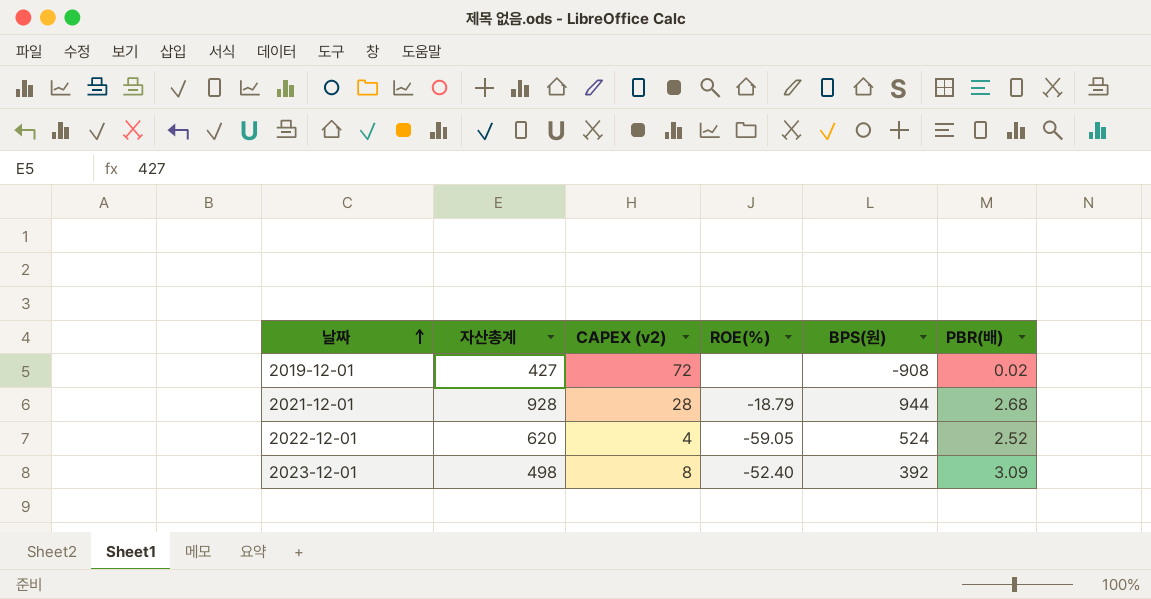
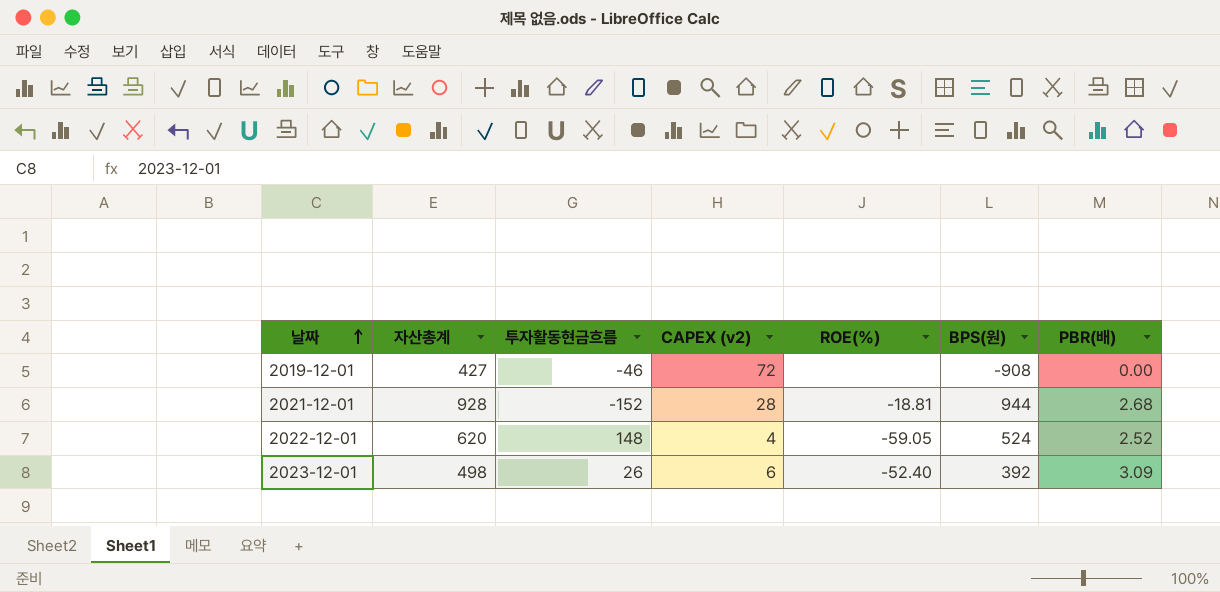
column 투자활동현금흐름 | position: none -> 3
2019-12-01 | PBR(배): 0.02 -> 0.00
2021-12-01 | ROE(%): -18.79 -> -18.81
2023-12-01 | CAPEX (v2): 8 -> 6

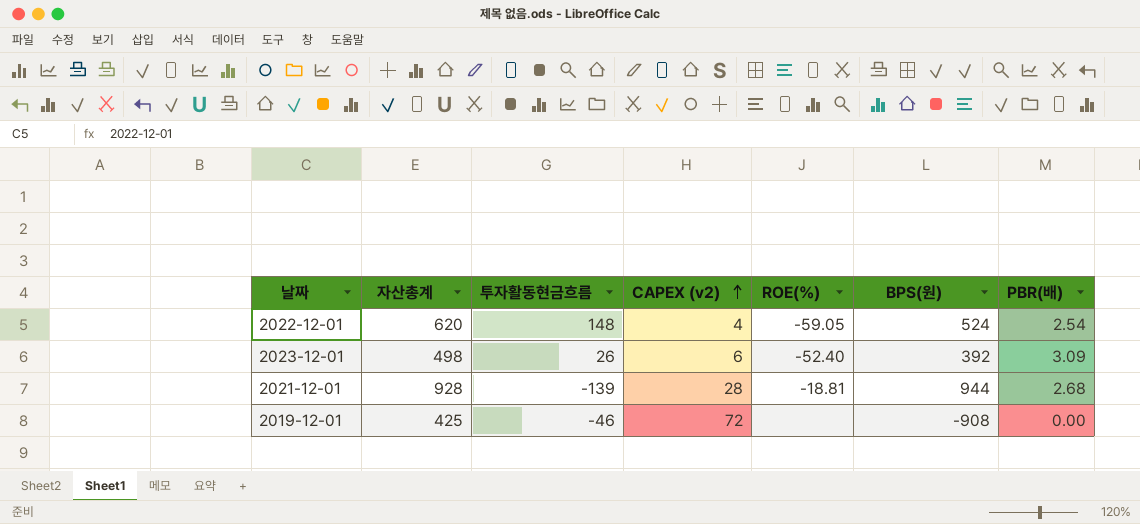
row order: 날짜 ascending -> CAPEX (v2) ascending
2022-12-01 | PBR(배): 2.52 -> 2.54
2021-12-01 | 투자활동현금흐름: -152 -> -139
2019-12-01 | 자산총계: 427 -> 425

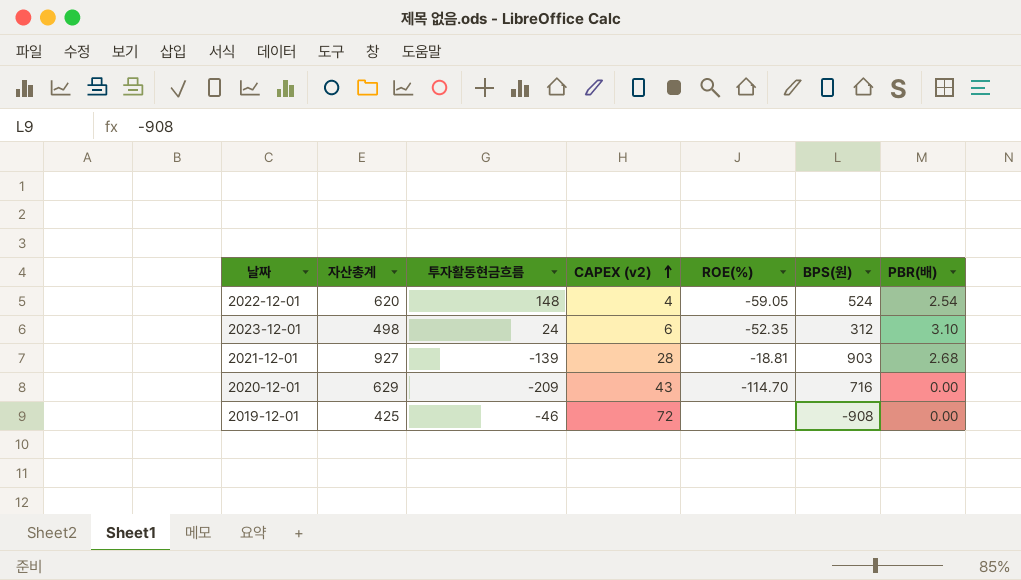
2023-12-01 | 투자활동현금흐름: 26 -> 24
2023-12-01 | ROE(%): -52.40 -> -52.35
2023-12-01 | BPS(원): 392 -> 312
2023-12-01 | PBR(배): 3.09 -> 3.10
2021-12-01 | 자산총계: 928 -> 927
2021-12-01 | BPS(원): 944 -> 903
row 2020-12-01: none -> 629 | -209 | 43 | -114.70 | 716 | 0.00

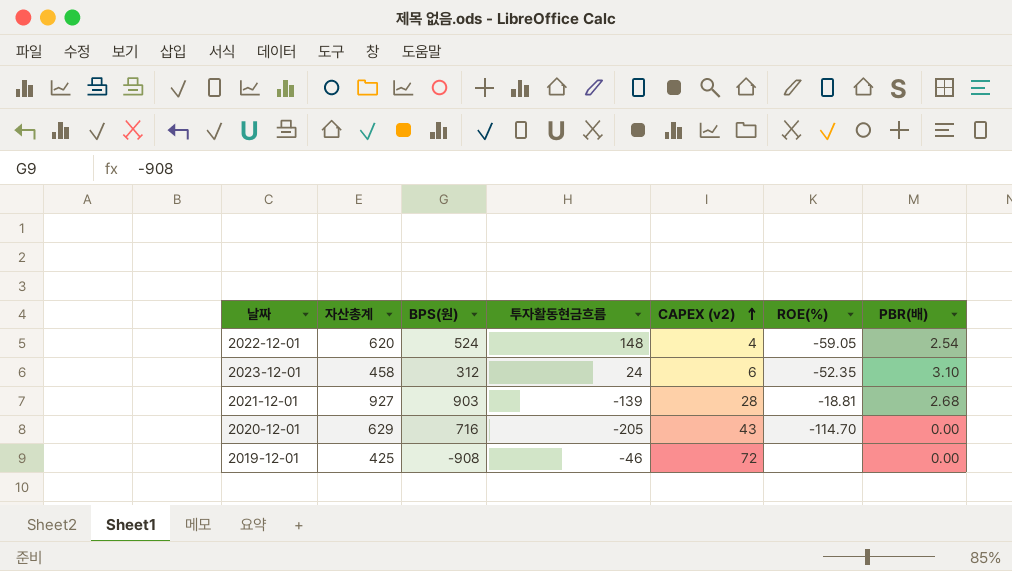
column BPS(원) | position: 6 -> 3
2023-12-01 | 자산총계: 498 -> 458
2020-12-01 | 투자활동현금흐름: -209 -> -205

